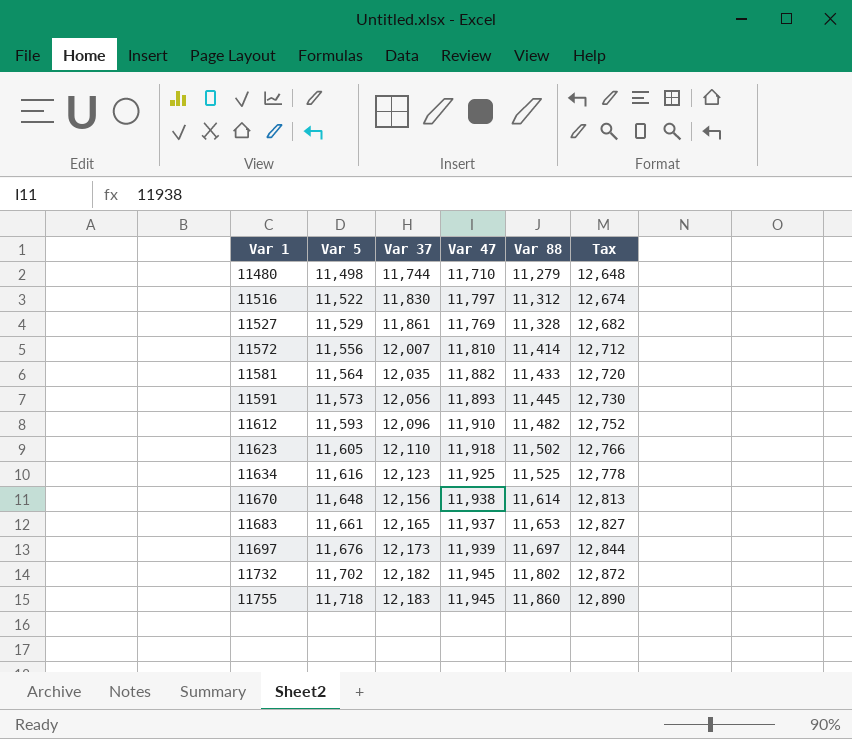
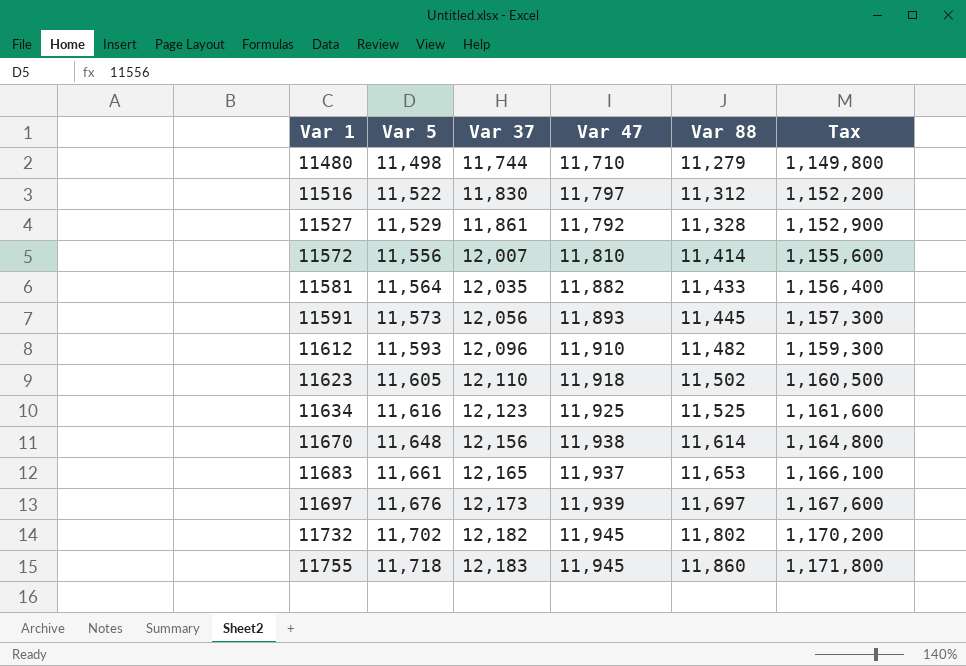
column Tax | formula: [Var 5] * 1.1 -> [Var 5] * 100
11527 | Var 47: 11,769 -> 11,792

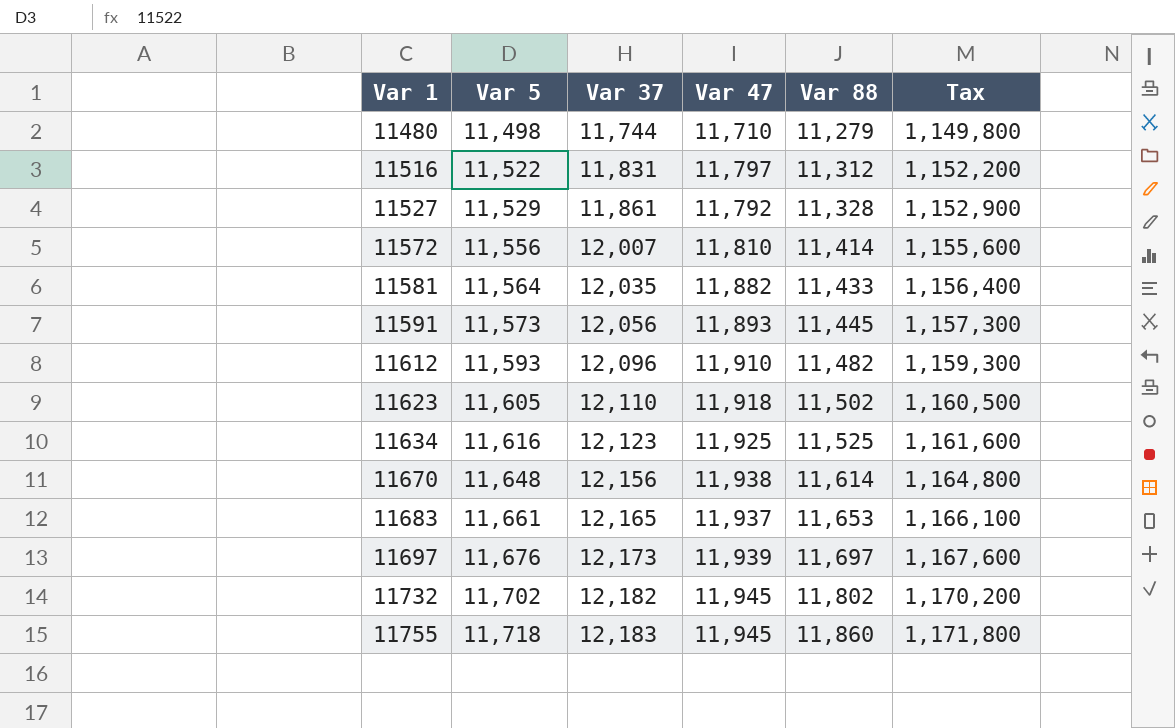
11516 | Var 37: 11,830 -> 11,831

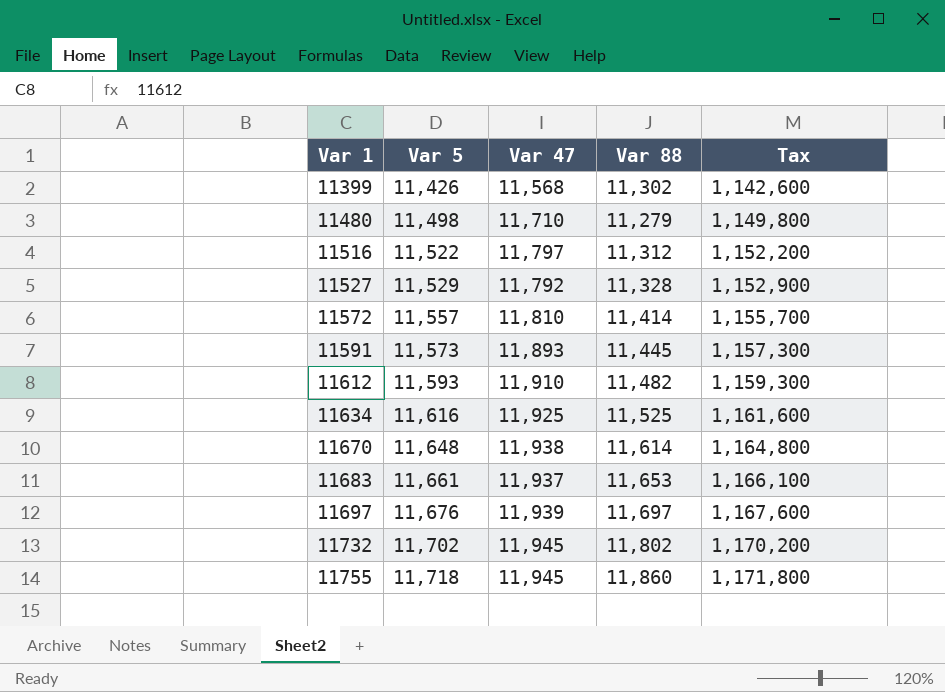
column Var 37 | position: 3 -> none
row 11581: 11,564 | 12,035 | 11,882 | 11,433 | 1,156,400 -> none
row 11623: 11,605 | 12,110 | 11,918 | 11,502 | 1,160,500 -> none
row 11399: none -> 11,426 | 11,568 | 11,302 | 1,142,600
11572 | Var 5: 11,556 -> 11,557
11572 | Tax: 1,155,600 -> 1,155,700

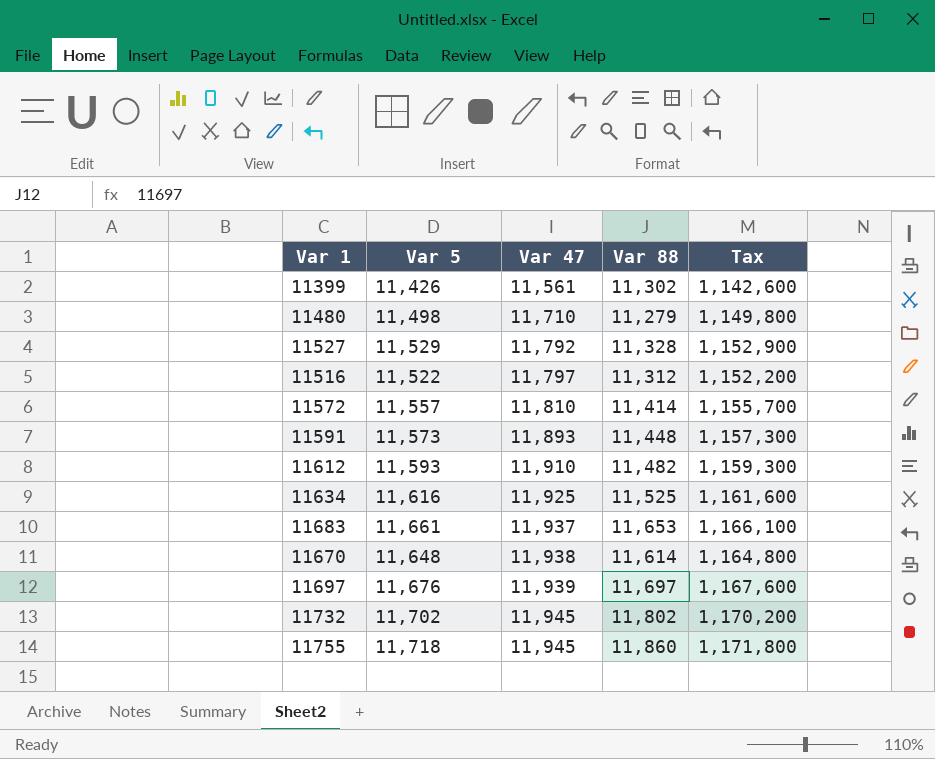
row order: Var 1 ascending -> Var 47 ascending
11399 | Var 47: 11,568 -> 11,561
11591 | Var 88: 11,445 -> 11,448

